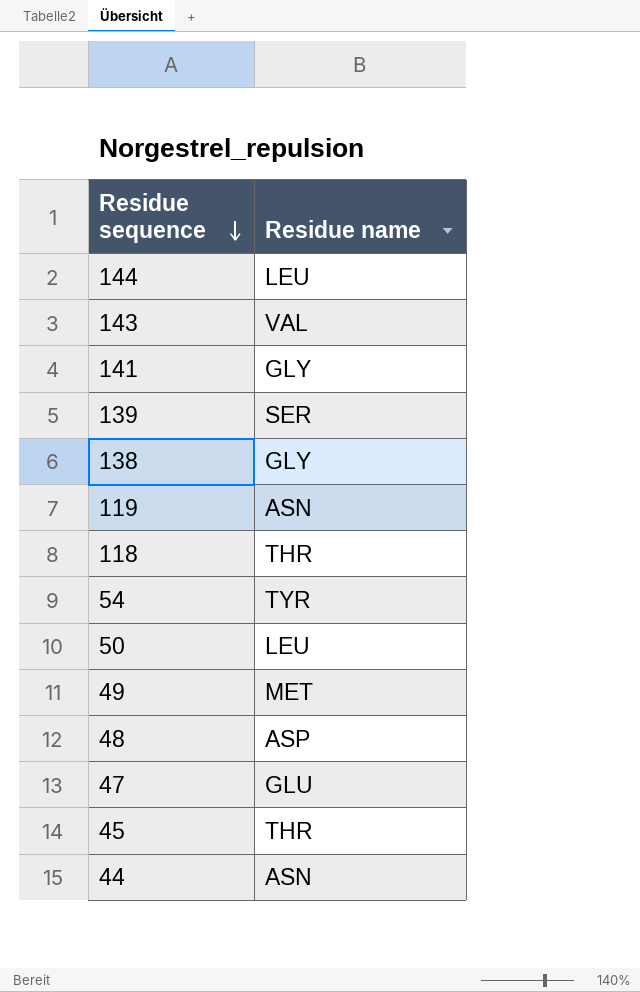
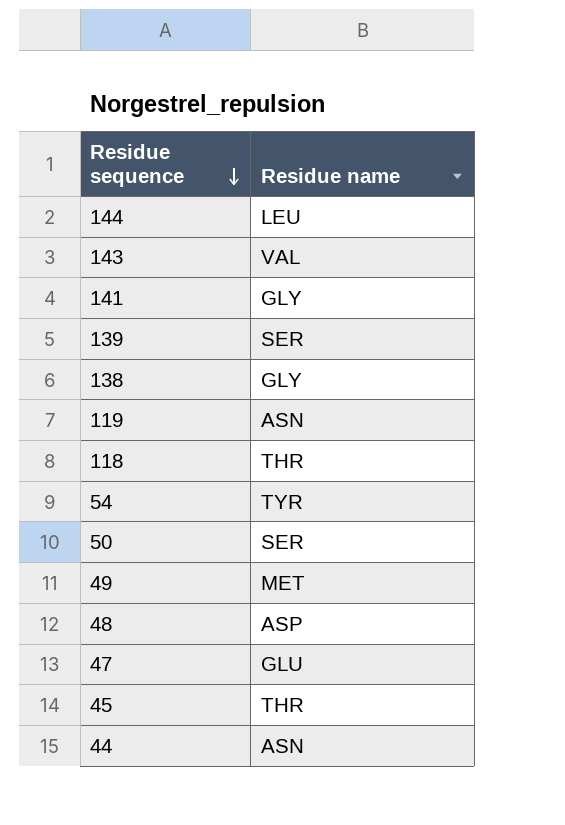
50 | Residue name: LEU -> SER

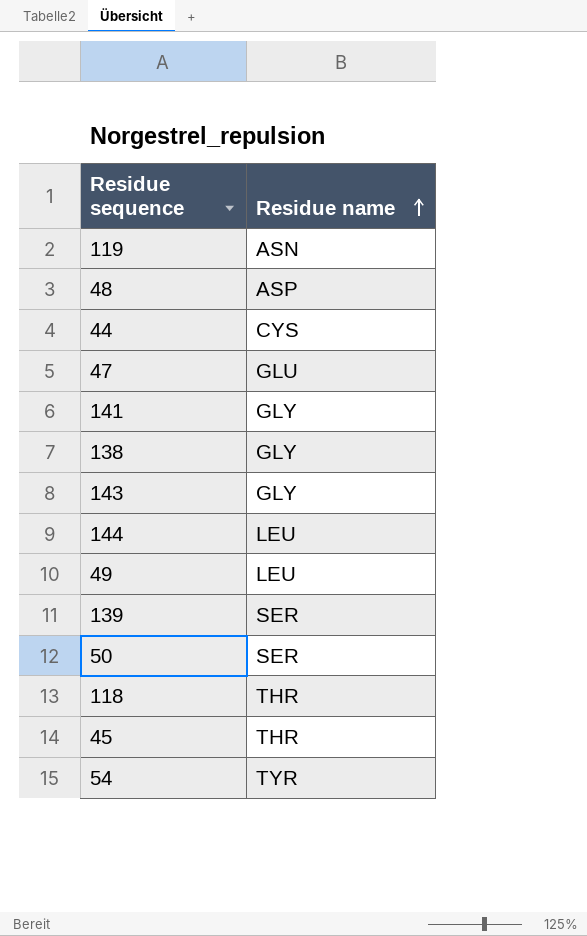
row order: Residue sequence descending -> Residue name ascending
44 | Residue name: ASN -> CYS
143 | Residue name: VAL -> GLY
49 | Residue name: MET -> LEU

